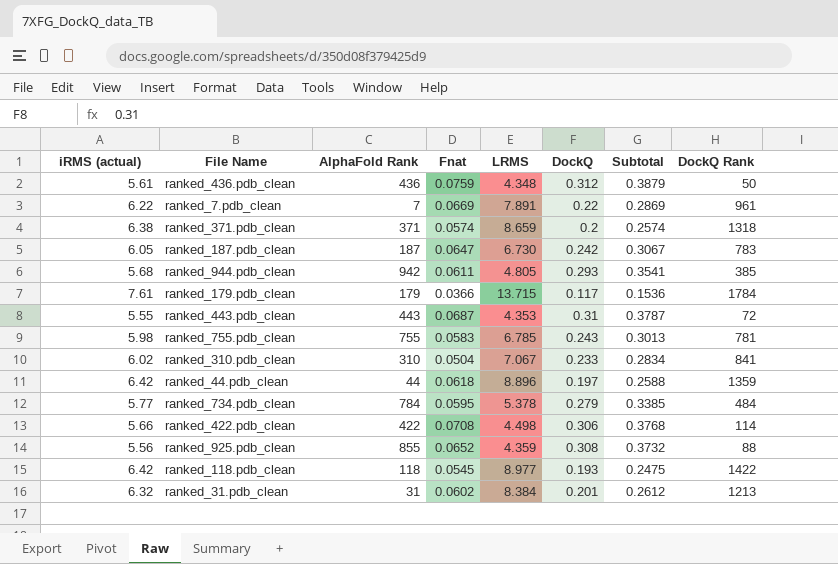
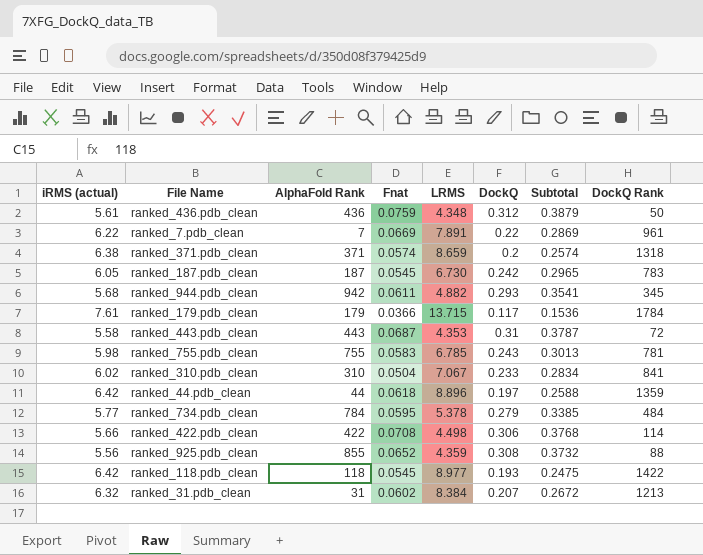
ranked_187.pdb_clean | Fnat: 0.0647 -> 0.0545
ranked_187.pdb_clean | Subtotal: 0.3067 -> 0.2965
ranked_944.pdb_clean | LRMS: 4.805 -> 4.882
ranked_944.pdb_clean | DockQ Rank: 385 -> 345
ranked_443.pdb_clean | iRMS (actual): 5.55 -> 5.58
ranked_31.pdb_clean | DockQ: 0.201 -> 0.207
ranked_31.pdb_clean | Subtotal: 0.2612 -> 0.2672

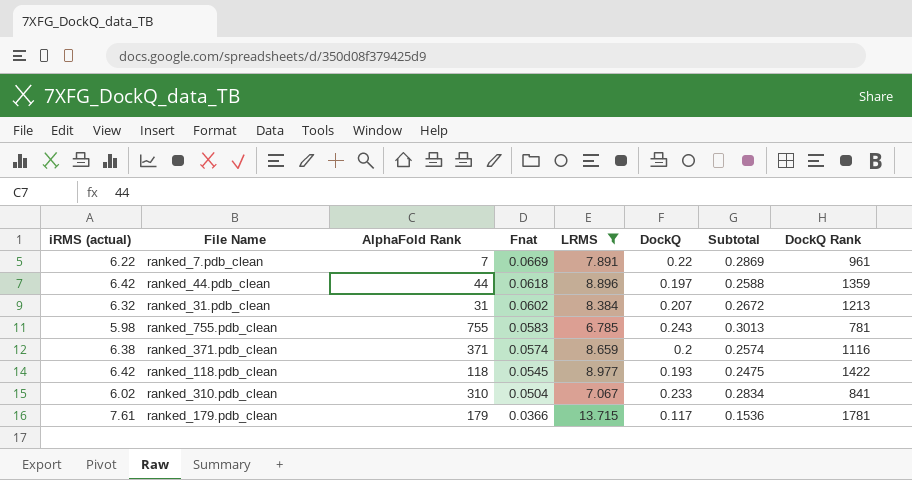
filter: none -> LRMS >= 6.785
row order: none -> Fnat descending
ranked_371.pdb_clean | DockQ Rank: 1318 -> 1116
ranked_179.pdb_clean | DockQ Rank: 1784 -> 1781

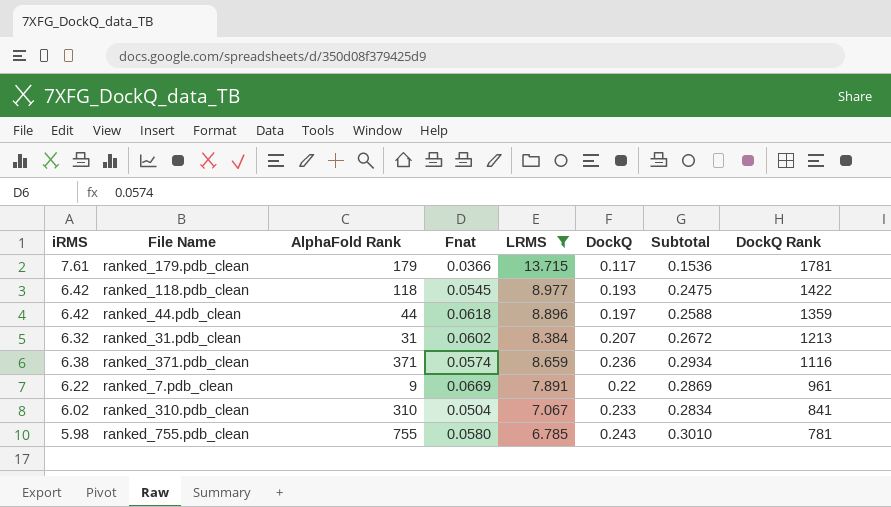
row order: Fnat descending -> DockQ Rank descending
column name: iRMS (actual) -> iRMS
ranked_371.pdb_clean | DockQ: 0.2 -> 0.236
ranked_371.pdb_clean | Subtotal: 0.2574 -> 0.2934
ranked_7.pdb_clean | AlphaFold Rank: 7 -> 9
ranked_755.pdb_clean | Fnat: 0.0583 -> 0.0580
ranked_755.pdb_clean | Subtotal: 0.3013 -> 0.3010

